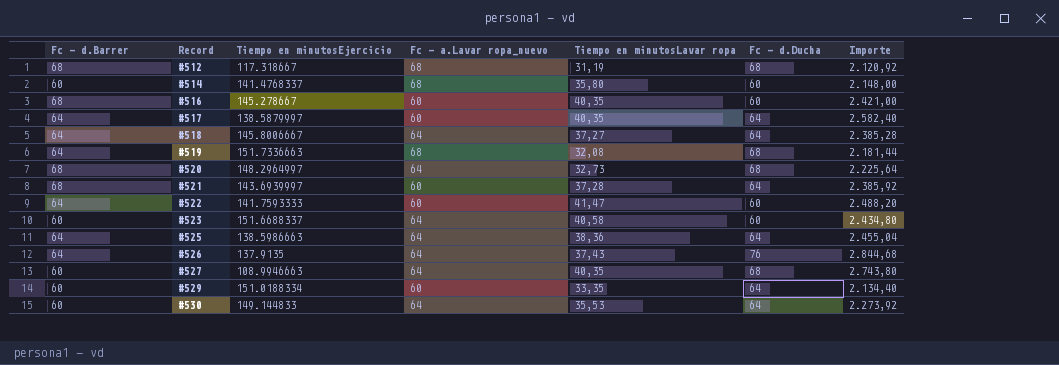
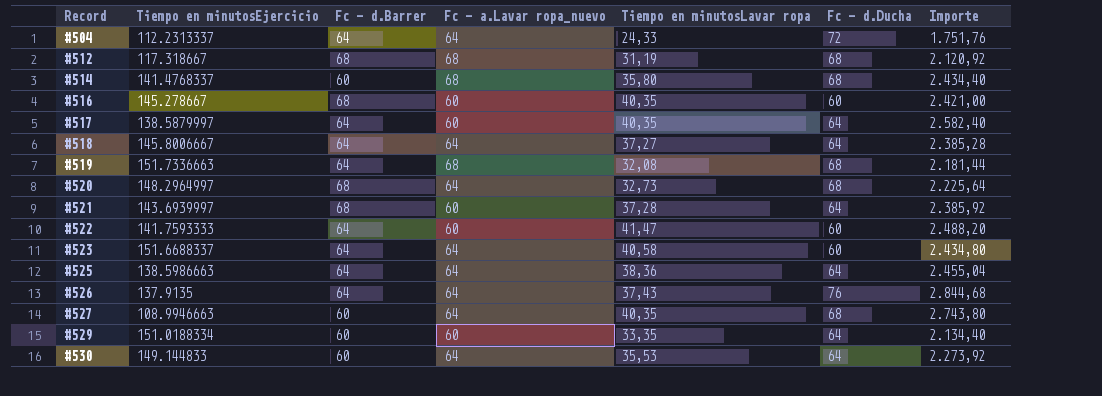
column Fc - d.Barrer | position: 1 -> 3
row #504: none -> 112.2313337 | 64 | 64 | 24,33 | 72 | 1.751,76
#514 | Fc - d.Ducha: 60 -> 68
#514 | Importe: 2.148,00 -> 2.434,40
#523 | Fc - d.Barrer: 60 -> 64

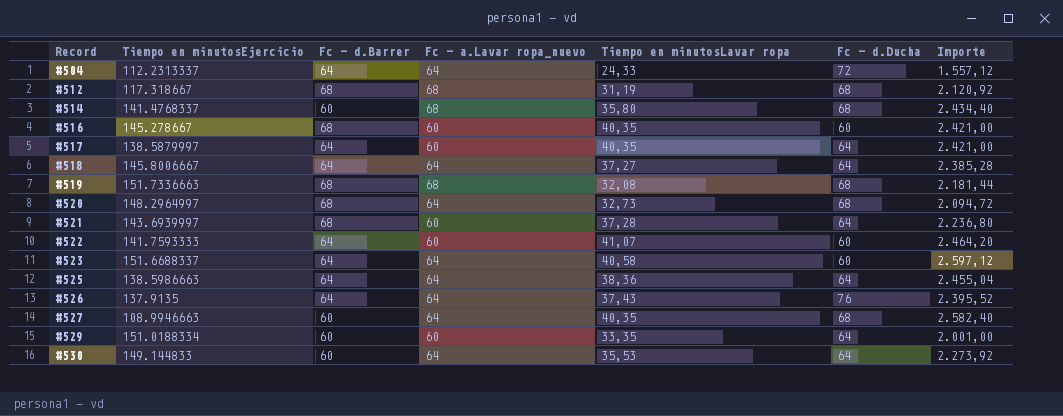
column Importe | formula: [Tiempo en minutosLavar ropa] * [Fc - d.Ducha] -> [Fc - a.Lavar ropa_nuevo] * [Tiempo en minutosLavar ropa]
#519 | Fc - d.Barrer: 64 -> 68
#522 | Tiempo en minutosLavar ropa: 41,47 -> 41,07

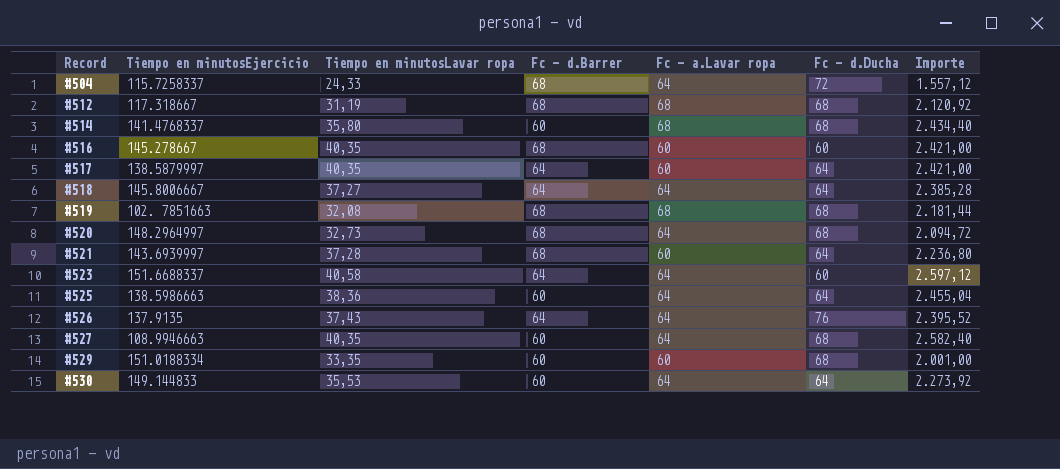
column Tiempo en minutosLavar ropa | position: 5 -> 3
column name: Fc - a.Lavar ropa_nuevo -> Fc - a.Lavar ropa
row #522: 141.7593333 | 64 | 60 | 41,07 | 60 | 2.464,20 -> none
#504 | Tiempo en minutosEjercicio: 112.2313337 -> 115.7258337
#504 | Fc - d.Barrer: 64 -> 68
#519 | Tiempo en minutosEjercicio: 151.7336663 -> 102. 7851663
#525 | Fc - d.Barrer: 64 -> 60
#529 | Fc - d.Ducha: 64 -> 68

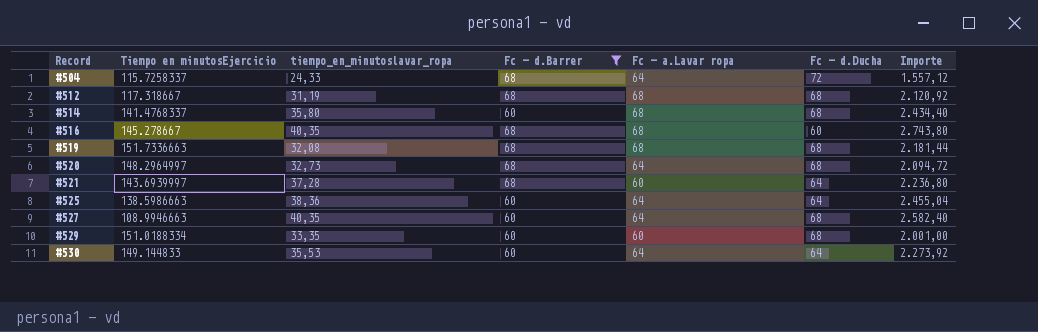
filter: none -> Fc - d.Barrer != 64
column name: Tiempo en minutosLavar ropa -> tiempo_en_minutoslavar_ropa
#516 | Fc - a.Lavar ropa: 60 -> 68
#516 | Importe: 2.421,00 -> 2.743,80
#519 | Tiempo en minutosEjercicio: 102. 7851663 -> 151.7336663

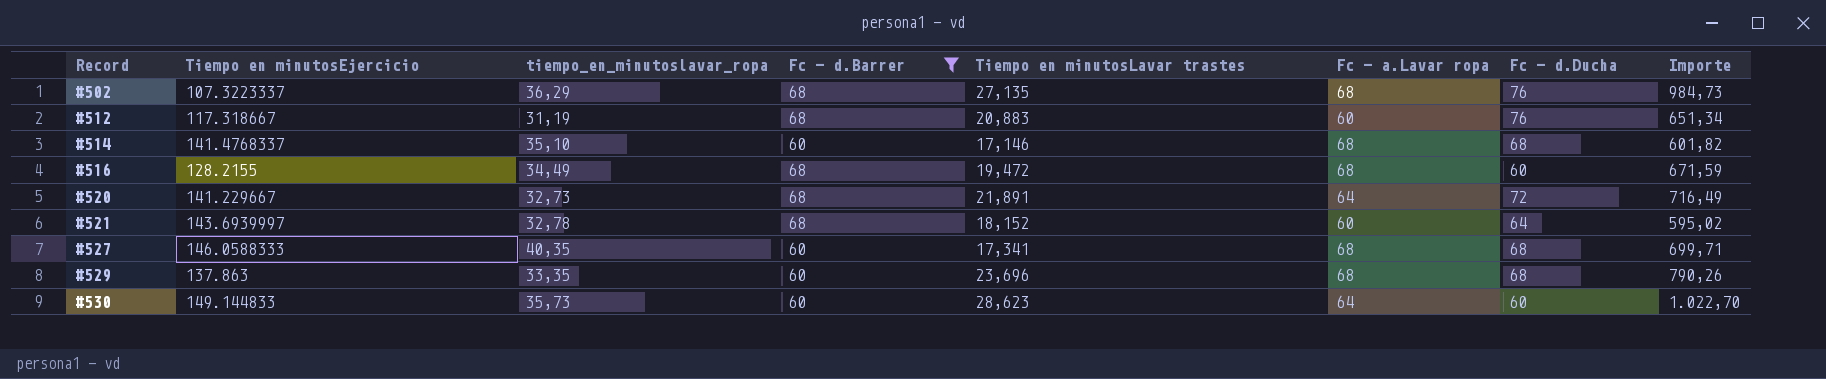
column Tiempo en minutosLavar trastes | position: none -> 5
column Importe | formula: [tiempo_en_minutoslavar_ropa] * [Fc - a.Lavar ropa] -> [tiempo_en_minutoslavar_ropa] * [Tiempo en minutosLavar trastes]
row #504: 115.7258337 | 24,33 | 68 | 64 | 72 | 1.557,12 -> none
row #519: 151.7336663 | 32,08 | 68 | 68 | 68 | 2.181,44 -> none
row #525: 138.5986663 | 38,36 | 60 | 64 | 64 | 2.455,04 -> none
row #502: none -> 107.3223337 | 36,29 | 68 | 27,135 | 68 | 76 | 984,73
#512 | Fc - a.Lavar ropa: 68 -> 60
#512 | Fc - d.Ducha: 68 -> 76
#514 | tiempo_en_minutoslavar_ropa: 35,80 -> 35,10
#516 | Tiempo en minutosEjercicio: 145.278667 -> 128.2155
#516 | tiempo_en_minutoslavar_ropa: 40,35 -> 34,49
#520 | Tiempo en minutosEjercicio: 148.2964997 -> 141.229667
#520 | Fc - d.Ducha: 68 -> 72
#521 | tiempo_en_minutoslavar_ropa: 37,28 -> 32,78
#527 | Tiempo en minutosEjercicio: 108.9946663 -> 146.0588333
#527 | Fc - a.Lavar ropa: 64 -> 68
#529 | Tiempo en minutosEjercicio: 151.0188334 -> 137.863
#529 | Fc - a.Lavar ropa: 60 -> 68
#530 | tiempo_en_minutoslavar_ropa: 35,53 -> 35,73
#530 | Fc - d.Ducha: 64 -> 60

